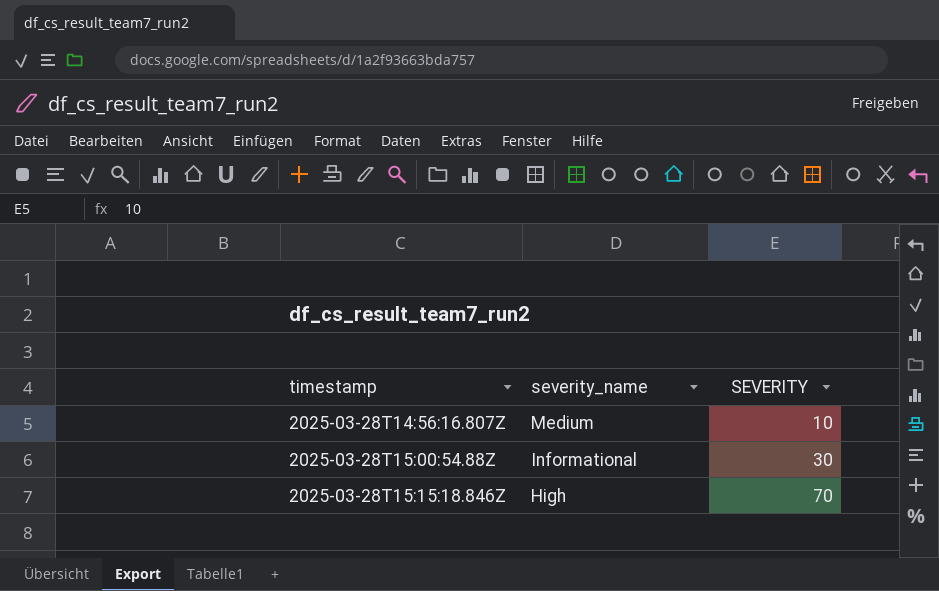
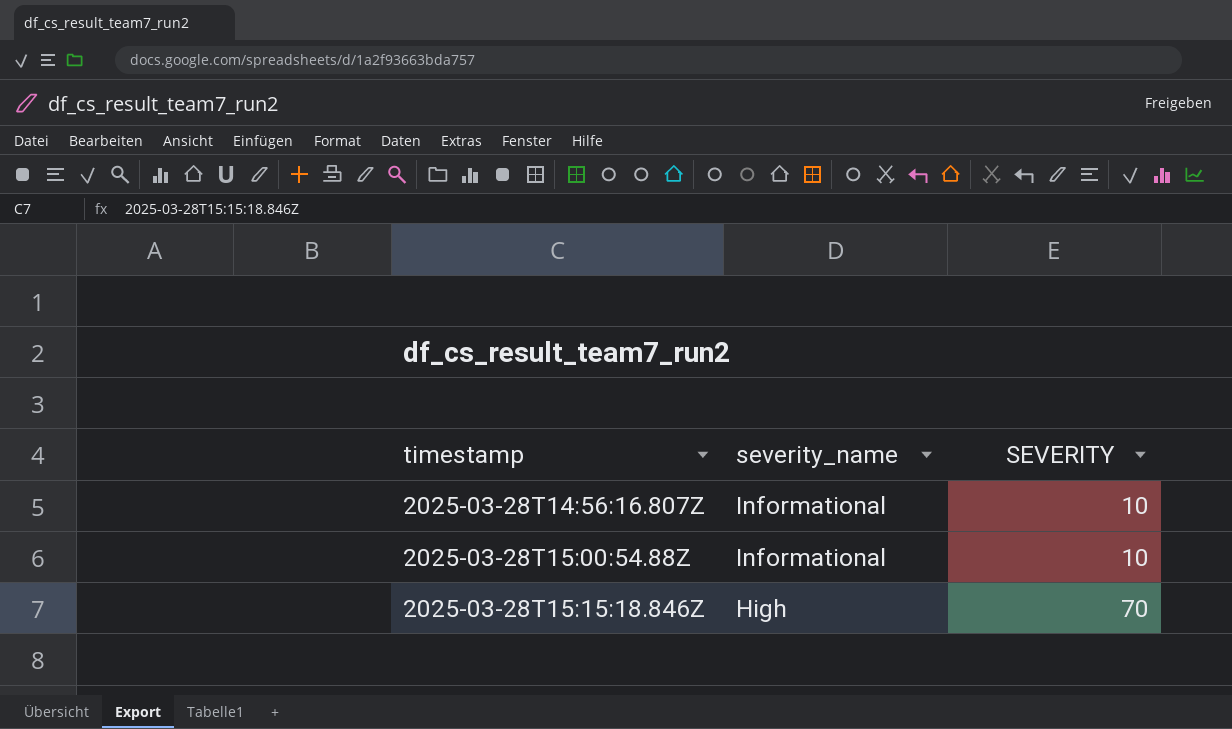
2025-03-28T14:56:16.807Z | severity_name: Medium -> Informational
2025-03-28T15:00:54.88Z | SEVERITY: 30 -> 10

